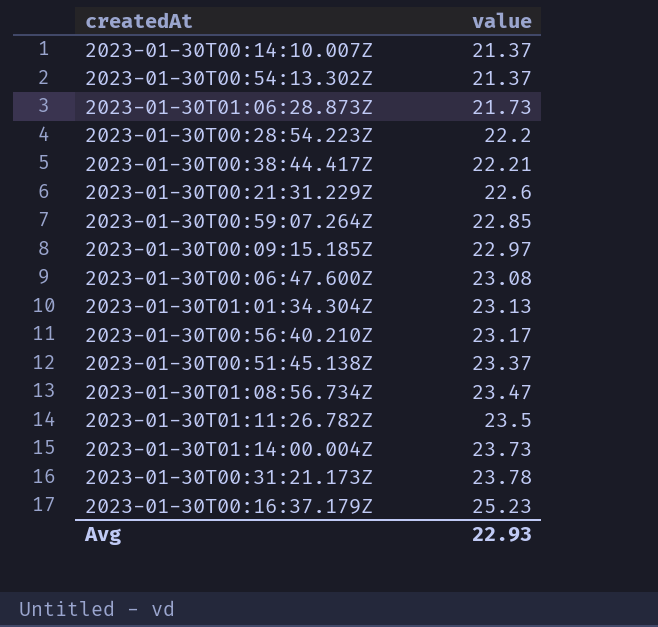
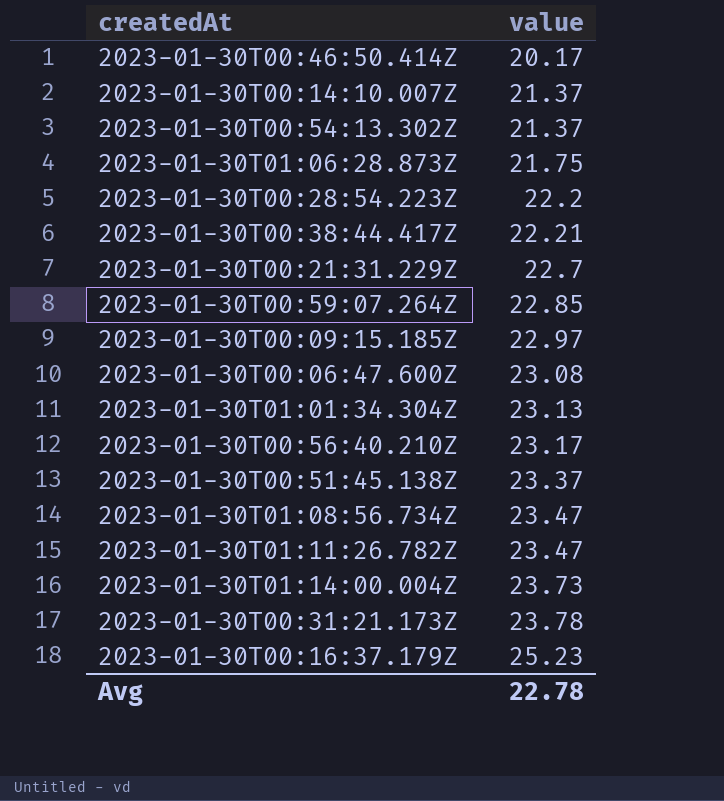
row 2023-01-30T00:46:50.414Z: none -> 20.17
2023-01-30T01:06:28.873Z | value: 21.73 -> 21.75
2023-01-30T00:21:31.229Z | value: 22.6 -> 22.7
2023-01-30T01:11:26.782Z | value: 23.5 -> 23.47
Avg | value: 22.93 -> 22.78

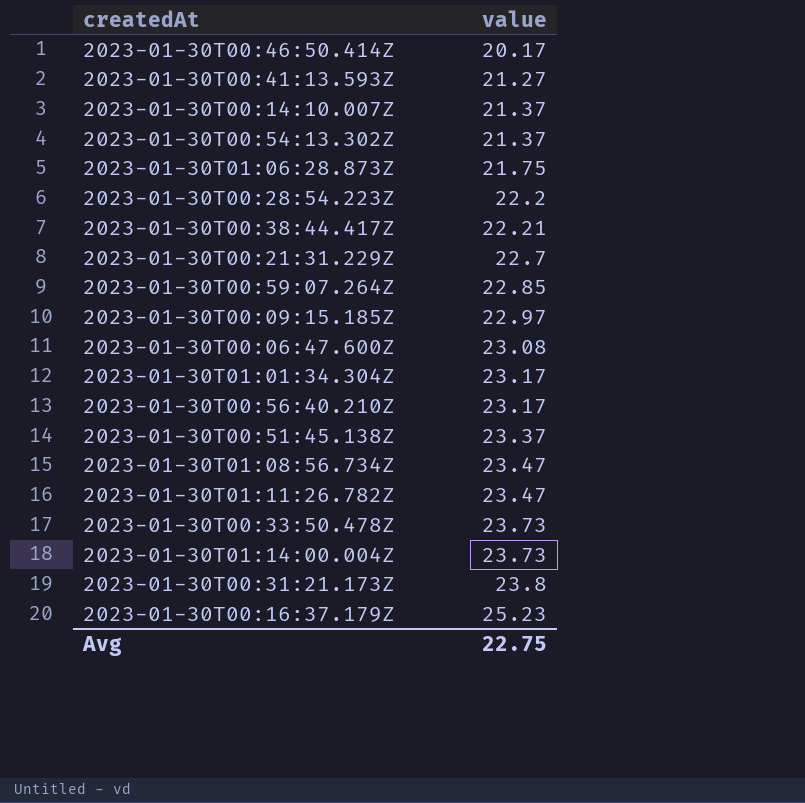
row 2023-01-30T00:41:13.593Z: none -> 21.27
2023-01-30T01:01:34.304Z | value: 23.13 -> 23.17
row 2023-01-30T00:33:50.478Z: none -> 23.73
2023-01-30T00:31:21.173Z | value: 23.78 -> 23.8
Avg | value: 22.78 -> 22.75

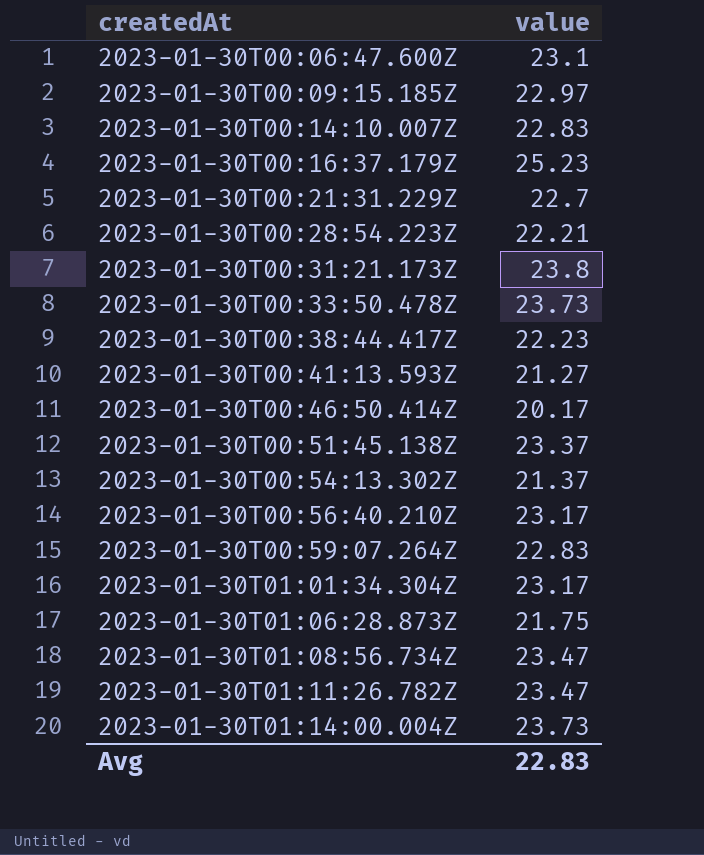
row order: value ascending -> createdAt ascending
2023-01-30T00:06:47.600Z | value: 23.08 -> 23.1
2023-01-30T00:14:10.007Z | value: 21.37 -> 22.83
2023-01-30T00:28:54.223Z | value: 22.2 -> 22.21
2023-01-30T00:38:44.417Z | value: 22.21 -> 22.23
2023-01-30T00:59:07.264Z | value: 22.85 -> 22.83
Avg | value: 22.75 -> 22.83

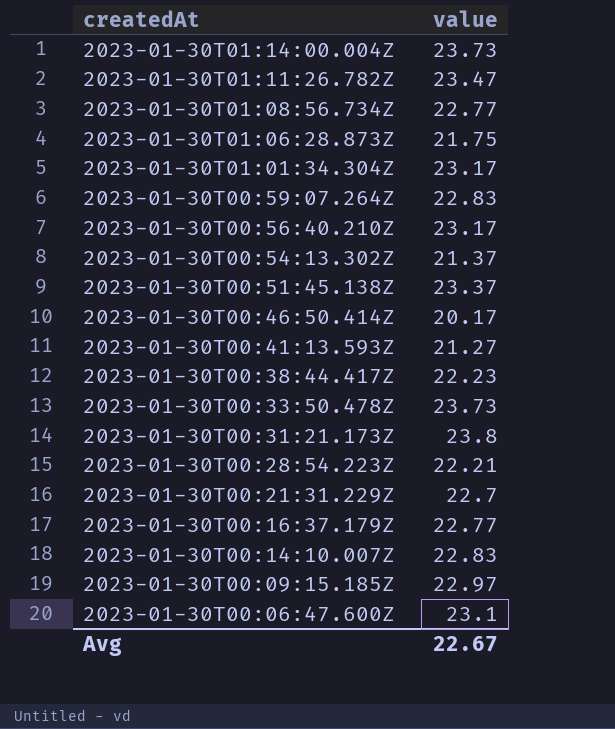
row order: createdAt ascending -> createdAt descending
2023-01-30T01:08:56.734Z | value: 23.47 -> 22.77
2023-01-30T00:16:37.179Z | value: 25.23 -> 22.77
Avg | value: 22.83 -> 22.67

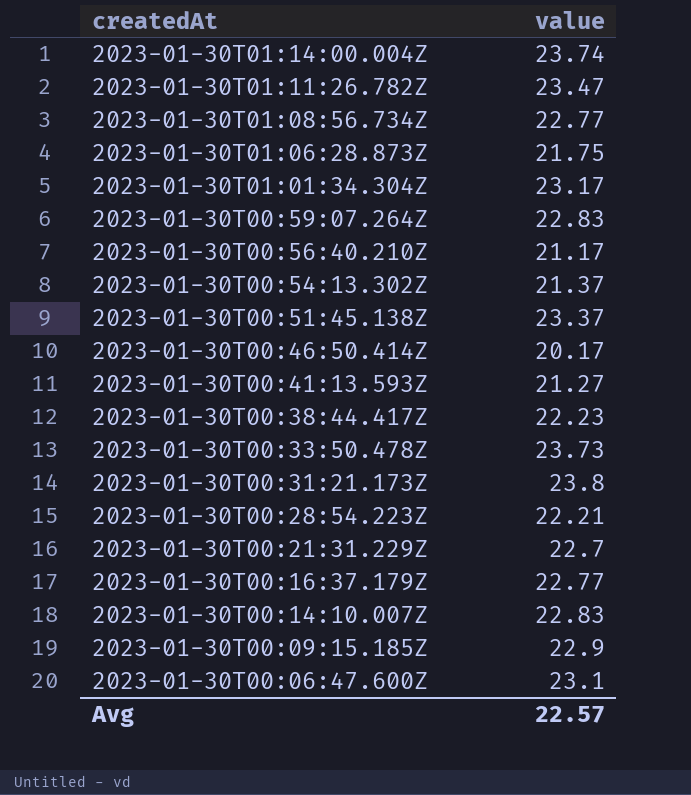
2023-01-30T01:14:00.004Z | value: 23.73 -> 23.74
2023-01-30T00:56:40.210Z | value: 23.17 -> 21.17
2023-01-30T00:09:15.185Z | value: 22.97 -> 22.9
Avg | value: 22.67 -> 22.57

